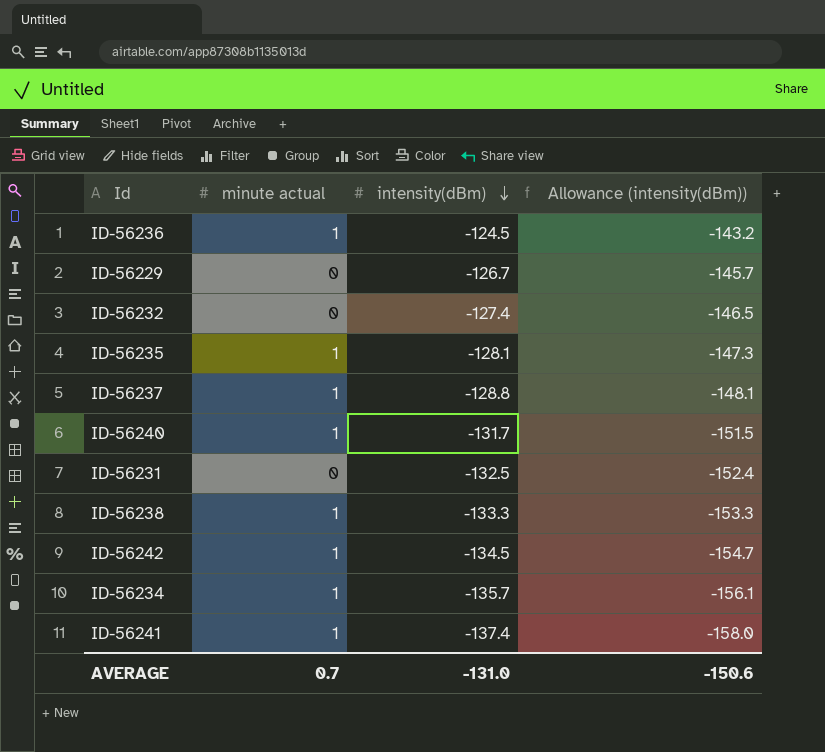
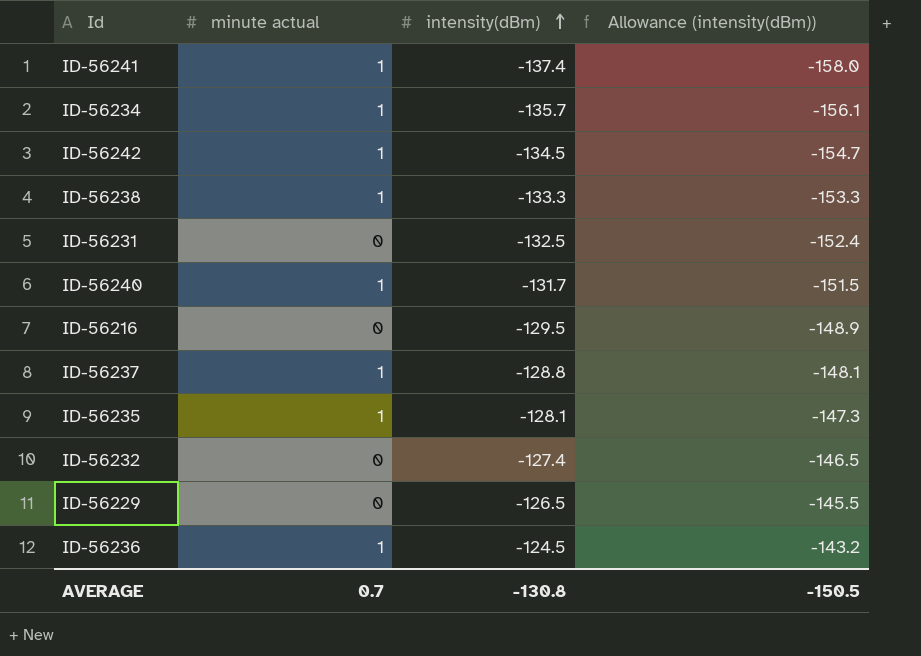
row order: intensity(dBm) descending -> intensity(dBm) ascending
row ID-56216: none -> 0 | -129.5 | -148.9
ID-56229 | intensity(dBm): -126.7 -> -126.5
ID-56229 | Allowance (intensity(dBm)): -145.7 -> -145.5
AVERAGE | intensity(dBm): -131.0 -> -130.8
AVERAGE | Allowance (intensity(dBm)): -150.6 -> -150.5

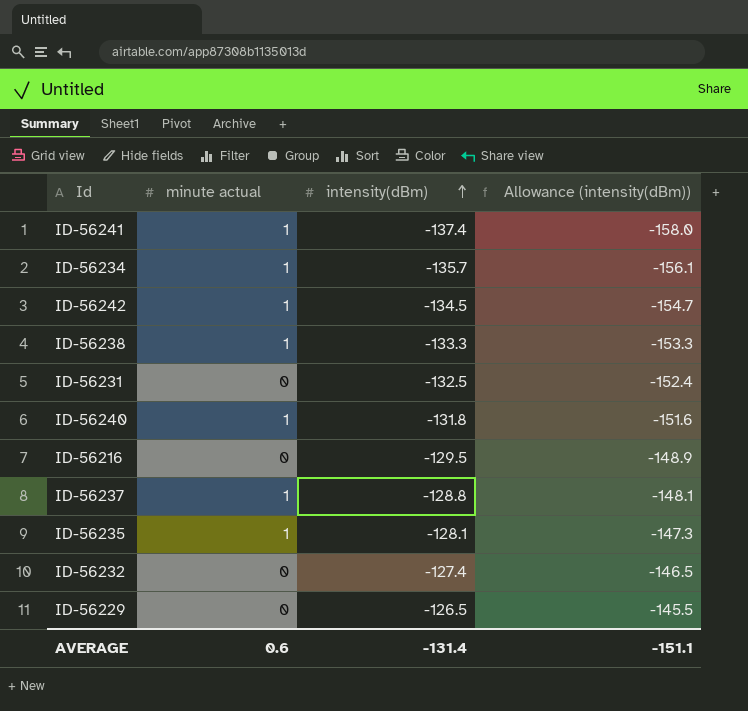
row ID-56236: 1 | -124.5 | -143.2 -> none
ID-56240 | intensity(dBm): -131.7 -> -131.8
ID-56240 | Allowance (intensity(dBm)): -151.5 -> -151.6
AVERAGE | minute actual: 0.7 -> 0.6
AVERAGE | intensity(dBm): -130.8 -> -131.4
AVERAGE | Allowance (intensity(dBm)): -150.5 -> -151.1

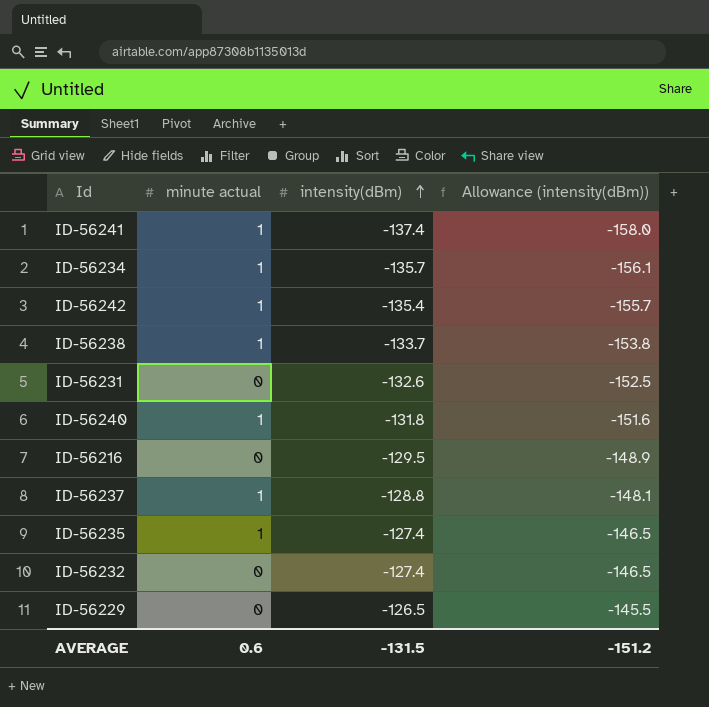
ID-56242 | intensity(dBm): -134.5 -> -135.4
ID-56242 | Allowance (intensity(dBm)): -154.7 -> -155.7
ID-56238 | intensity(dBm): -133.3 -> -133.7
ID-56238 | Allowance (intensity(dBm)): -153.3 -> -153.8
ID-56231 | intensity(dBm): -132.5 -> -132.6
ID-56231 | Allowance (intensity(dBm)): -152.4 -> -152.5
ID-56235 | intensity(dBm): -128.1 -> -127.4
ID-56235 | Allowance (intensity(dBm)): -147.3 -> -146.5
AVERAGE | intensity(dBm): -131.4 -> -131.5
AVERAGE | Allowance (intensity(dBm)): -151.1 -> -151.2

